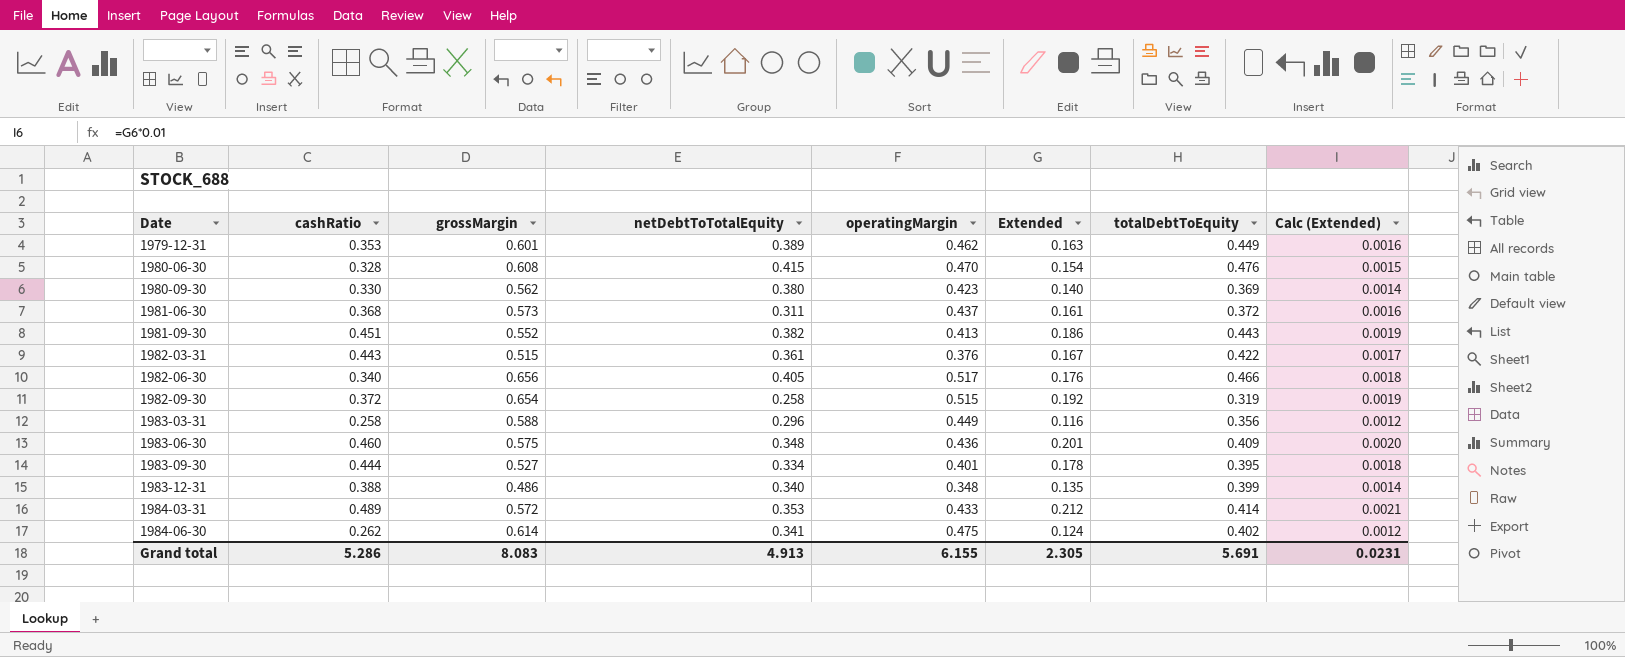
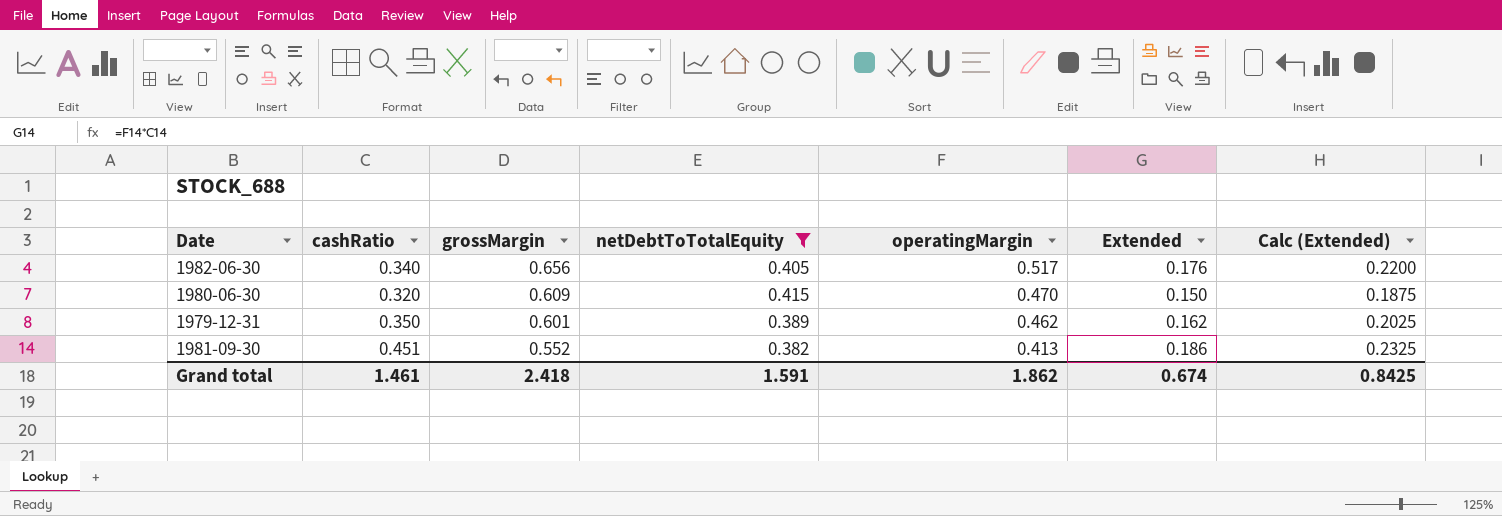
filter: none -> netDebtToTotalEquity >= 0.382
row order: Date ascending -> grossMargin descending
column totalDebtToEquity | position: 7 -> none
column Calc (Extended) | formula: [Extended] * 0.01 -> [Extended] * 1.25
1980-06-30 | cashRatio: 0.328 -> 0.320
1980-06-30 | grossMargin: 0.608 -> 0.609
1980-06-30 | Extended: 0.154 -> 0.150
1979-12-31 | cashRatio: 0.353 -> 0.350
1979-12-31 | Extended: 0.163 -> 0.162
Grand total | cashRatio: 5.286 -> 1.461
Grand total | grossMargin: 8.083 -> 2.418
Grand total | netDebtToTotalEquity: 4.913 -> 1.591
Grand total | operatingMargin: 6.155 -> 1.862
Grand total | Extended: 2.305 -> 0.674
Grand total | Calc (Extended): 0.0231 -> 0.8425

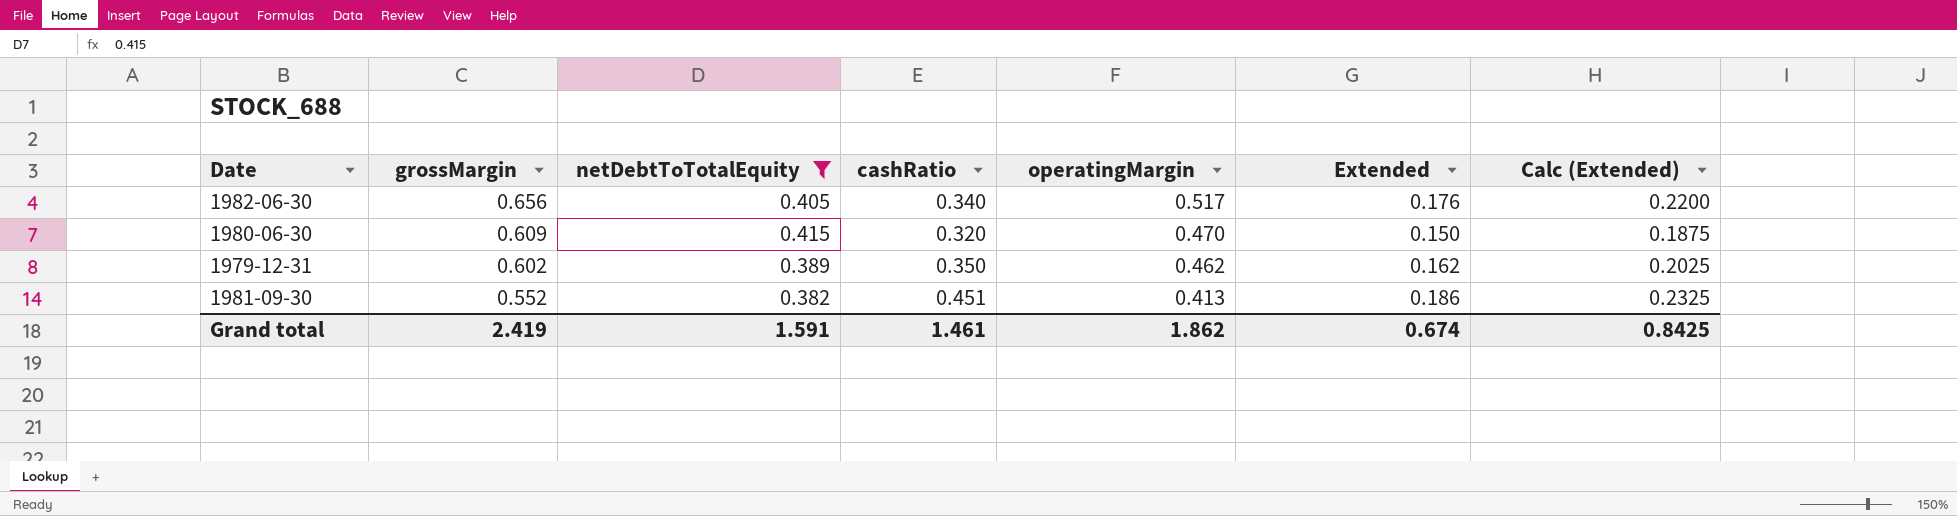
column cashRatio | position: 2 -> 4
1979-12-31 | grossMargin: 0.601 -> 0.602
Grand total | grossMargin: 2.418 -> 2.419

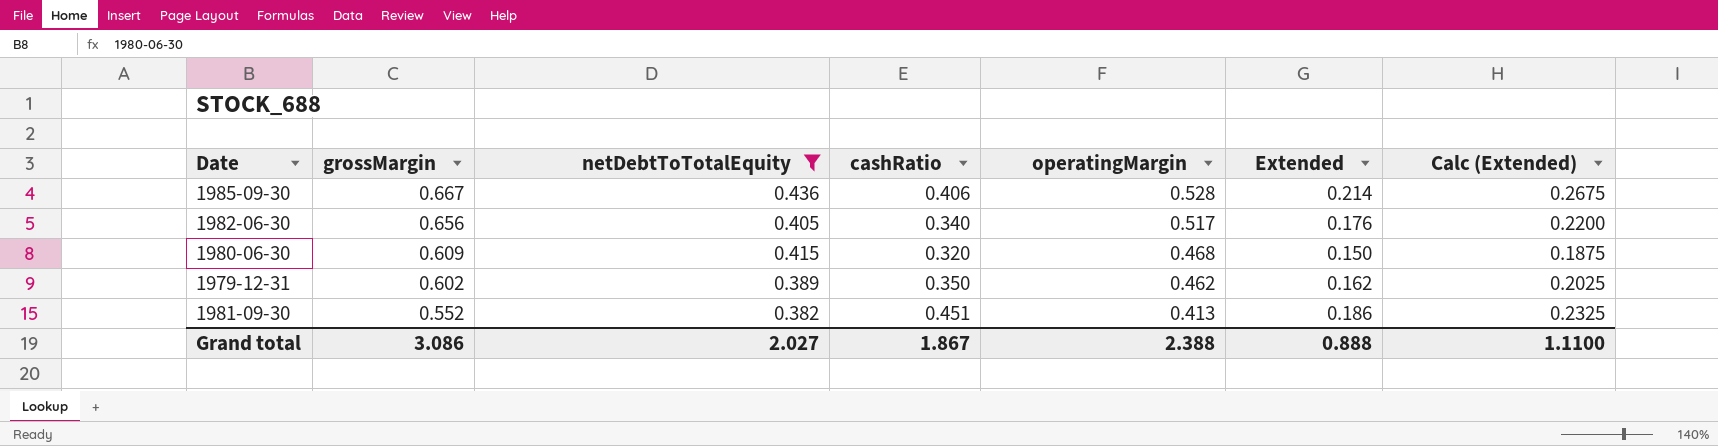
row 1985-09-30: none -> 0.667 | 0.436 | 0.406 | 0.528 | 0.214 | 0.2675
1980-06-30 | operatingMargin: 0.470 -> 0.468
Grand total | grossMargin: 2.419 -> 3.086
Grand total | netDebtToTotalEquity: 1.591 -> 2.027
Grand total | cashRatio: 1.461 -> 1.867
Grand total | operatingMargin: 1.862 -> 2.388
Grand total | Extended: 0.674 -> 0.888
Grand total | Calc (Extended): 0.8425 -> 1.1100

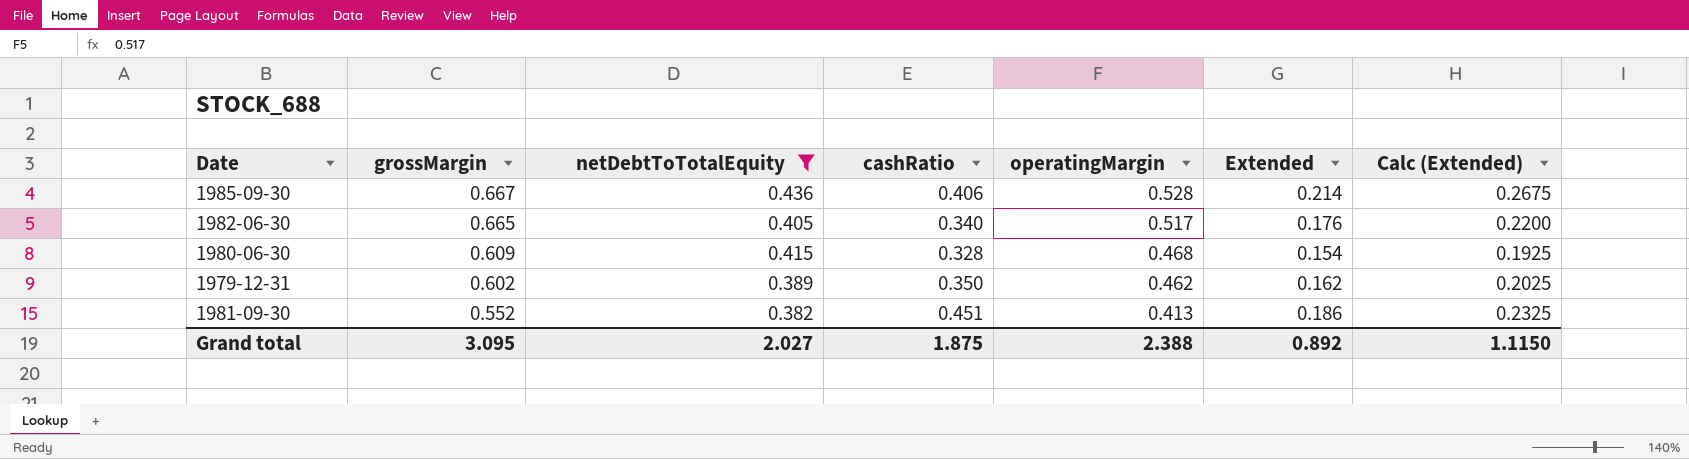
1982-06-30 | grossMargin: 0.656 -> 0.665
1980-06-30 | cashRatio: 0.320 -> 0.328
1980-06-30 | Extended: 0.150 -> 0.154
1980-06-30 | Calc (Extended): 0.1875 -> 0.1925
Grand total | grossMargin: 3.086 -> 3.095
Grand total | cashRatio: 1.867 -> 1.875
Grand total | Extended: 0.888 -> 0.892
Grand total | Calc (Extended): 1.1100 -> 1.1150

